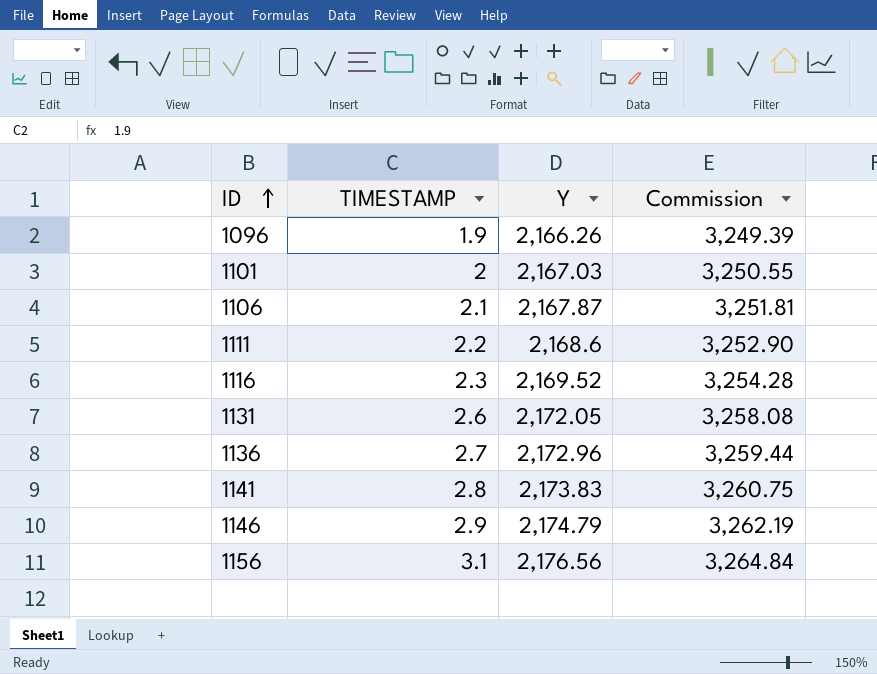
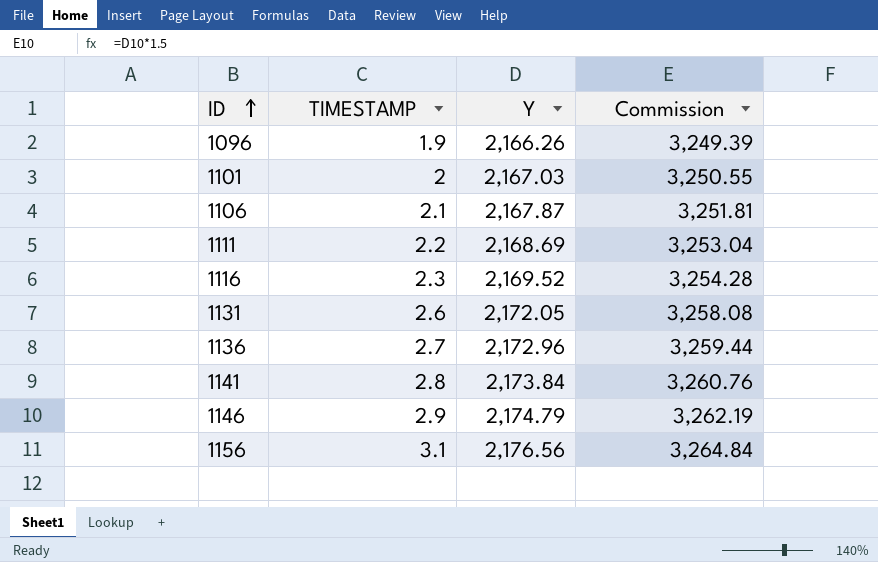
1111 | Y: 2,168.6 -> 2,168.69
1111 | Commission: 3,252.90 -> 3,253.04
1141 | Y: 2,173.83 -> 2,173.84
1141 | Commission: 3,260.75 -> 3,260.76

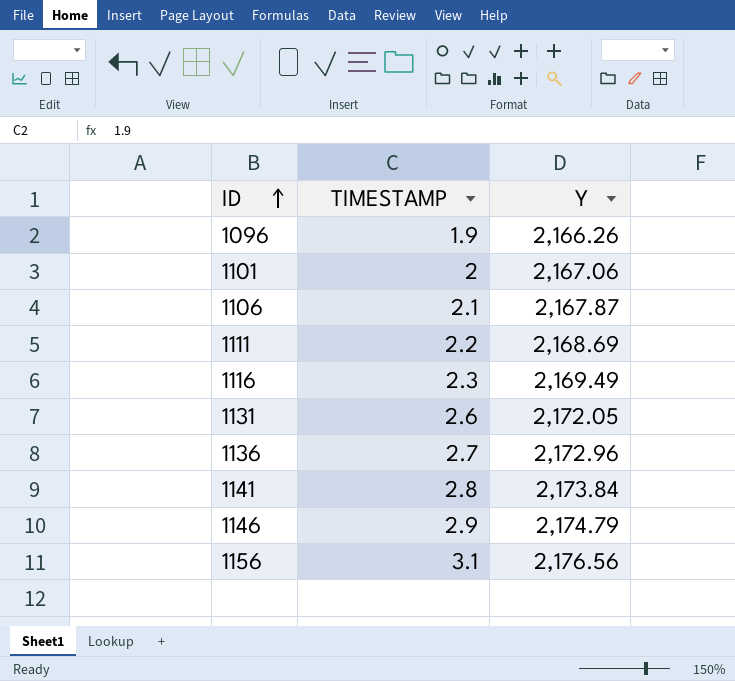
column Commission | formula: [Y] * 1.5 -> none
1101 | Y: 2,167.03 -> 2,167.06
1116 | Y: 2,169.52 -> 2,169.49

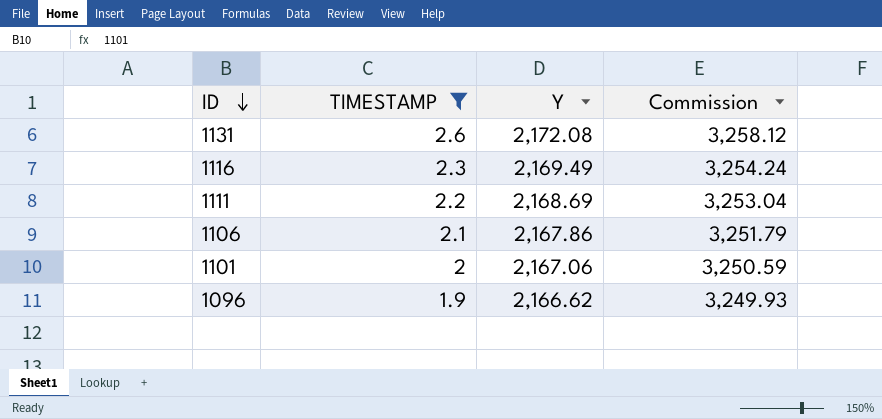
filter: none -> TIMESTAMP <= 2.6
row order: ID ascending -> ID descending
column Commission | formula: none -> [Y] * 1.5
1131 | Y: 2,172.05 -> 2,172.08
1106 | Y: 2,167.87 -> 2,167.86
1096 | Y: 2,166.26 -> 2,166.62

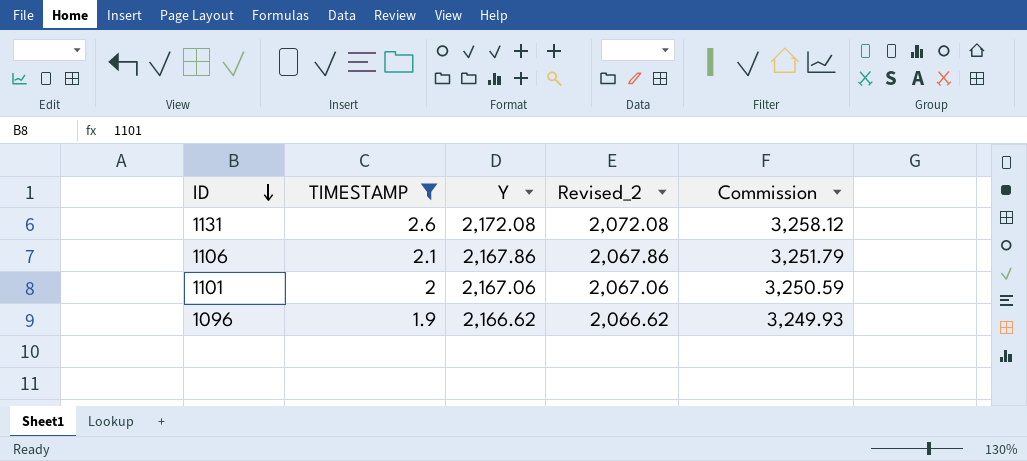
column Revised_2 | formula: none -> [Y] - 100
row 1116: 2.3 | 2,169.49 | 3,254.24 -> none
row 1111: 2.2 | 2,168.69 | 3,253.04 -> none

